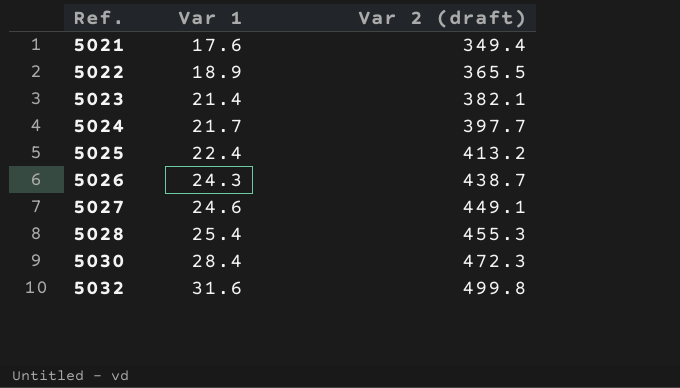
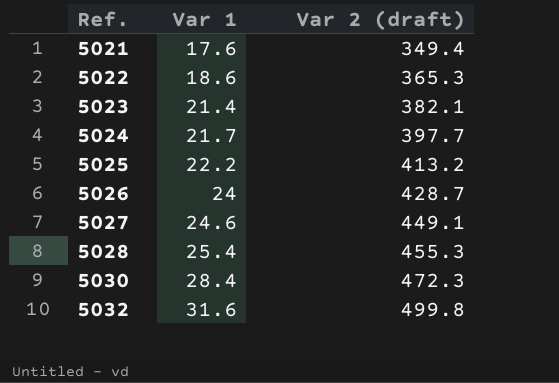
5022 | Var 1: 18.9 -> 18.6
5022 | Var 2 (draft): 365.5 -> 365.3
5025 | Var 1: 22.4 -> 22.2
5026 | Var 1: 24.3 -> 24
5026 | Var 2 (draft): 438.7 -> 428.7

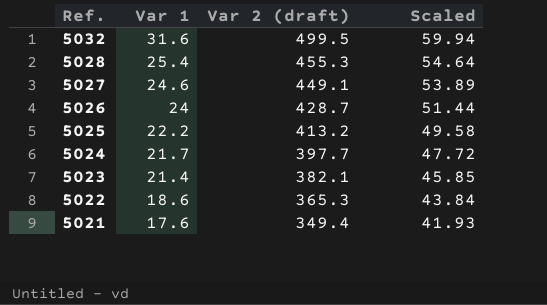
row order: Ref. ascending -> Ref. descending
column Scaled | formula: none -> [Var 2 (draft)] * 0.12
row 5030: 28.4 | 472.3 -> none
5032 | Var 2 (draft): 499.8 -> 499.5

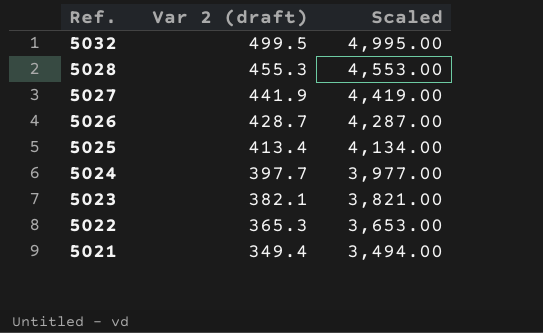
column Var 1 | position: 2 -> none
column Scaled | formula: [Var 2 (draft)] * 0.12 -> [Var 2 (draft)] * 10
5027 | Var 2 (draft): 449.1 -> 441.9
5025 | Var 2 (draft): 413.2 -> 413.4

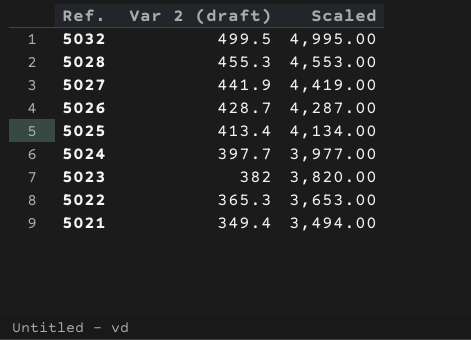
5023 | Var 2 (draft): 382.1 -> 382
5023 | Scaled: 3,821.00 -> 3,820.00

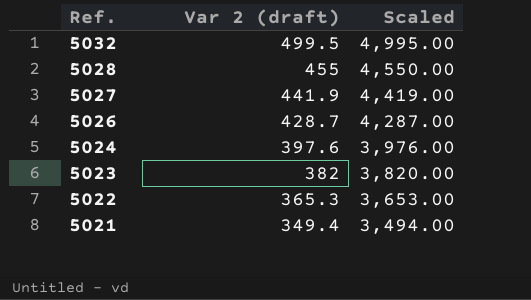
row 5025: 413.4 | 4,134.00 -> none
5028 | Var 2 (draft): 455.3 -> 455
5028 | Scaled: 4,553.00 -> 4,550.00
5024 | Var 2 (draft): 397.7 -> 397.6
5024 | Scaled: 3,977.00 -> 3,976.00

